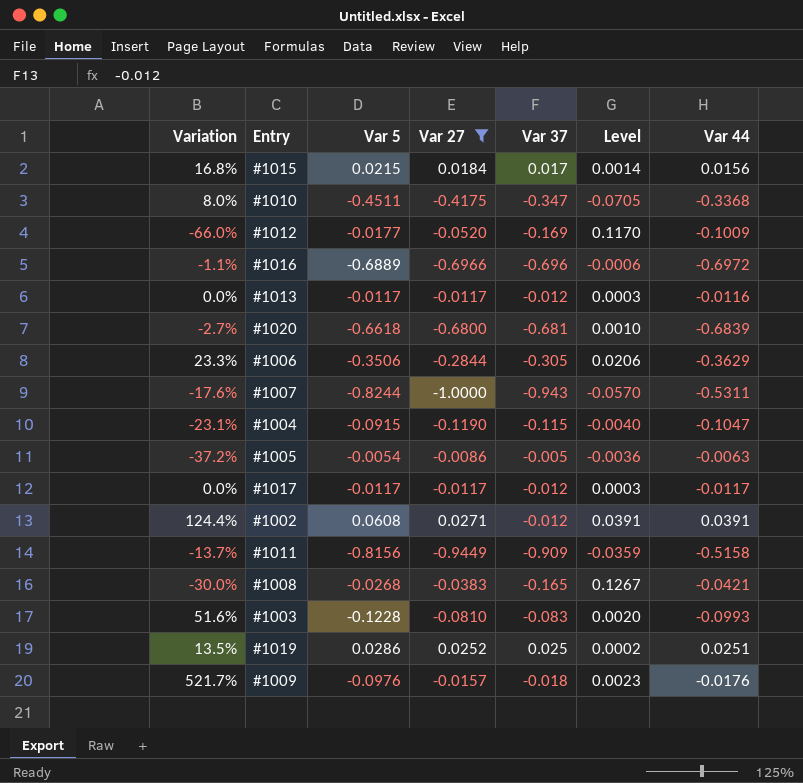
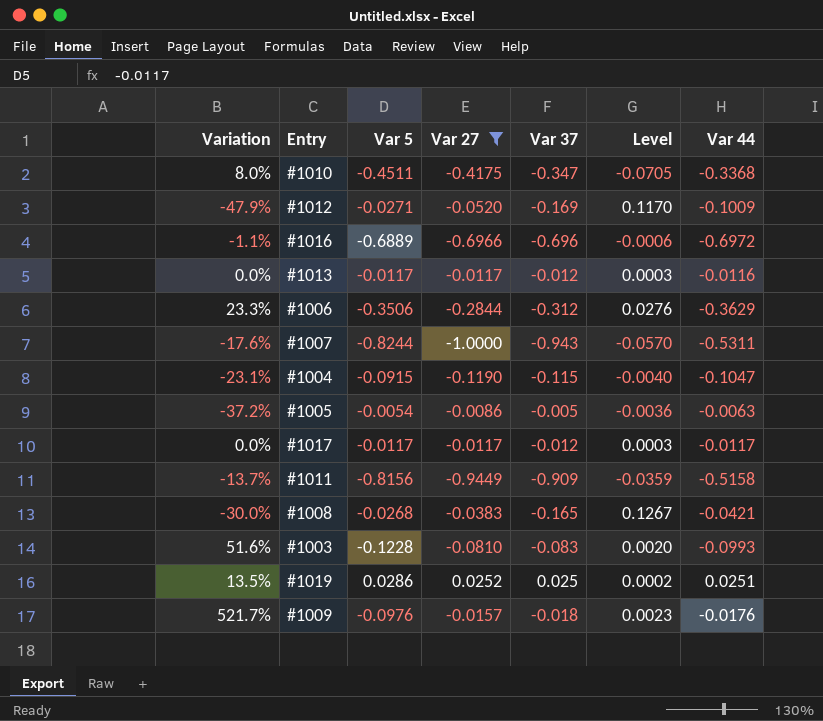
row #1015: 16.8% | 0.0215 | 0.0184 | 0.017 | 0.0014 | 0.0156 -> none
row #1020: -2.7% | -0.6618 | -0.6800 | -0.681 | 0.0010 | -0.6839 -> none
row #1002: 124.4% | 0.0608 | 0.0271 | -0.012 | 0.0391 | 0.0391 -> none
#1012 | Variation: -66.0% -> -47.9%
#1012 | Var 5: -0.0177 -> -0.0271
#1006 | Var 37: -0.305 -> -0.312
#1006 | Level: 0.0206 -> 0.0276

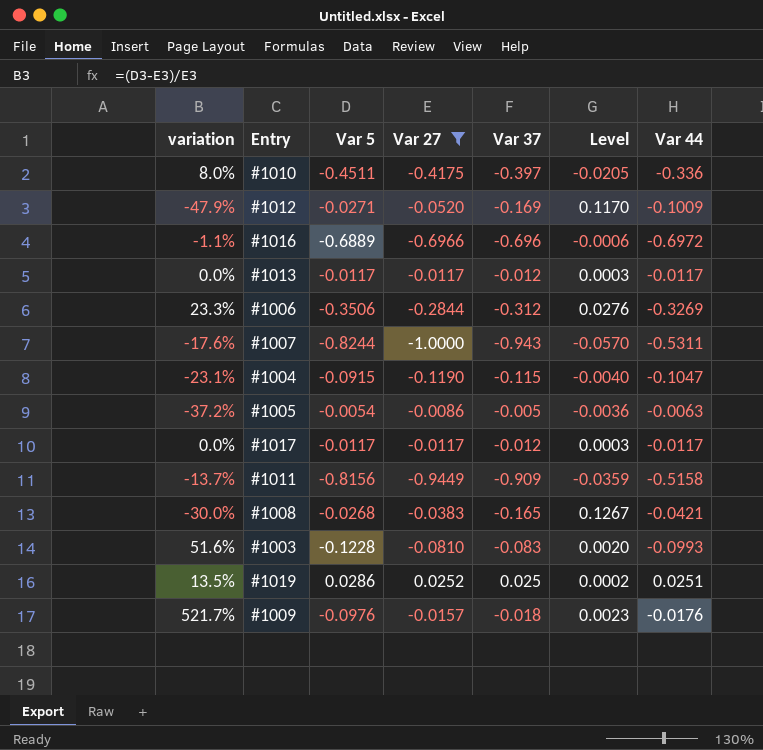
column name: Variation -> variation
#1010 | Var 37: -0.347 -> -0.397
#1010 | Level: -0.0705 -> -0.0205
#1010 | Var 44: -0.3368 -> -0.336
#1013 | Var 44: -0.0116 -> -0.0117
#1006 | Var 44: -0.3629 -> -0.3269

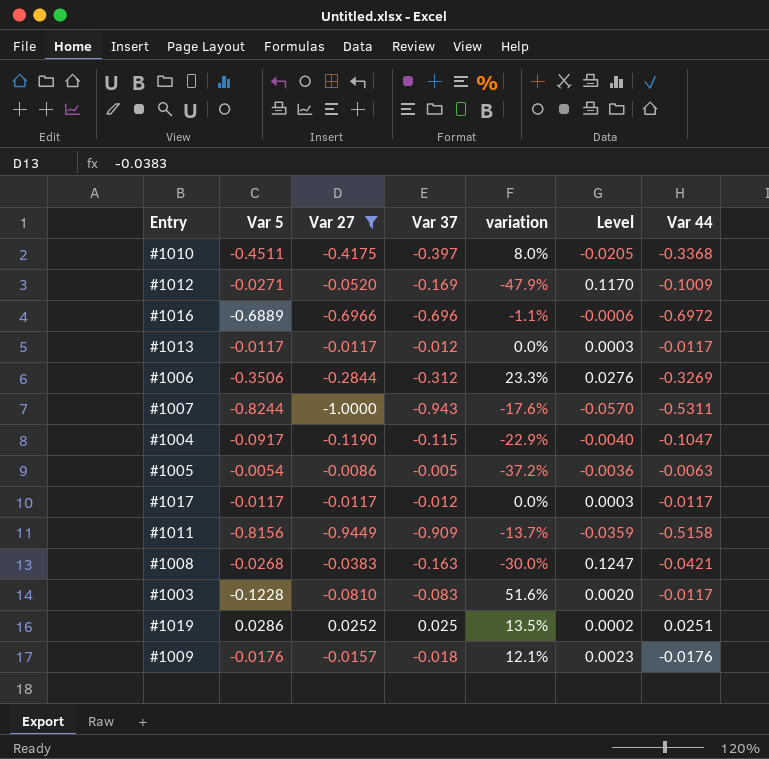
column variation | position: 1 -> 5
#1010 | Var 44: -0.336 -> -0.3368
#1004 | Var 5: -0.0915 -> -0.0917
#1004 | variation: -23.1% -> -22.9%
#1008 | Var 37: -0.165 -> -0.163
#1008 | Level: 0.1267 -> 0.1247
#1003 | Var 44: -0.0993 -> -0.0117
#1009 | Var 5: -0.0976 -> -0.0176
#1009 | variation: 521.7% -> 12.1%

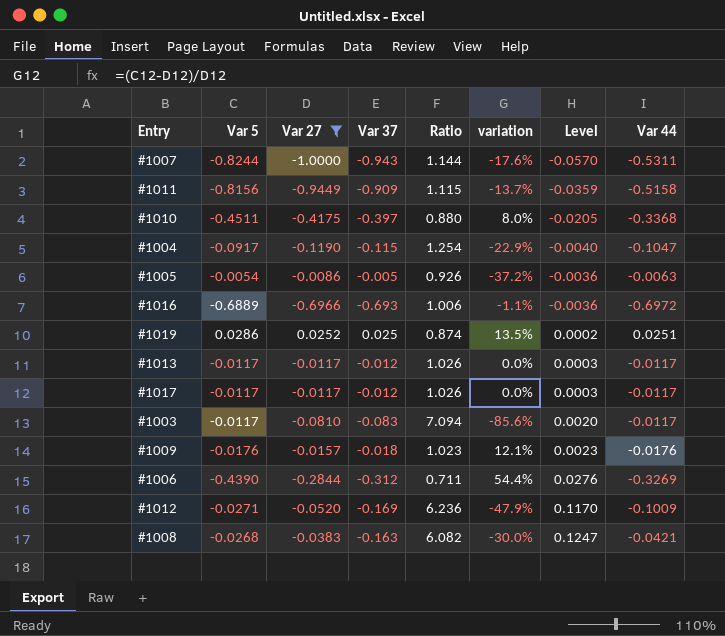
row order: none -> Level ascending
column Ratio | formula: none -> [Var 37] / [Var 5]
#1016 | Var 37: -0.696 -> -0.693
#1016 | Level: -0.0006 -> -0.0036
#1003 | Var 5: -0.1228 -> -0.0117
#1003 | variation: 51.6% -> -85.6%
#1006 | Var 5: -0.3506 -> -0.4390
#1006 | variation: 23.3% -> 54.4%

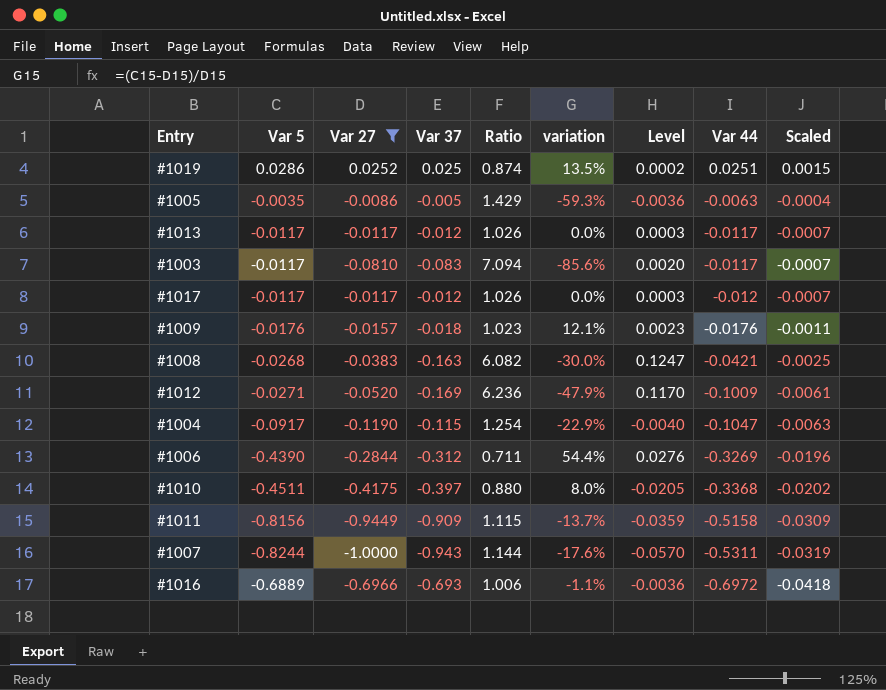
row order: Level ascending -> Var 44 descending
column Scaled | formula: none -> [Var 44] * 0.06
#1005 | Var 5: -0.0054 -> -0.0035
#1005 | Ratio: 0.926 -> 1.429
#1005 | variation: -37.2% -> -59.3%
#1017 | Var 44: -0.0117 -> -0.012

